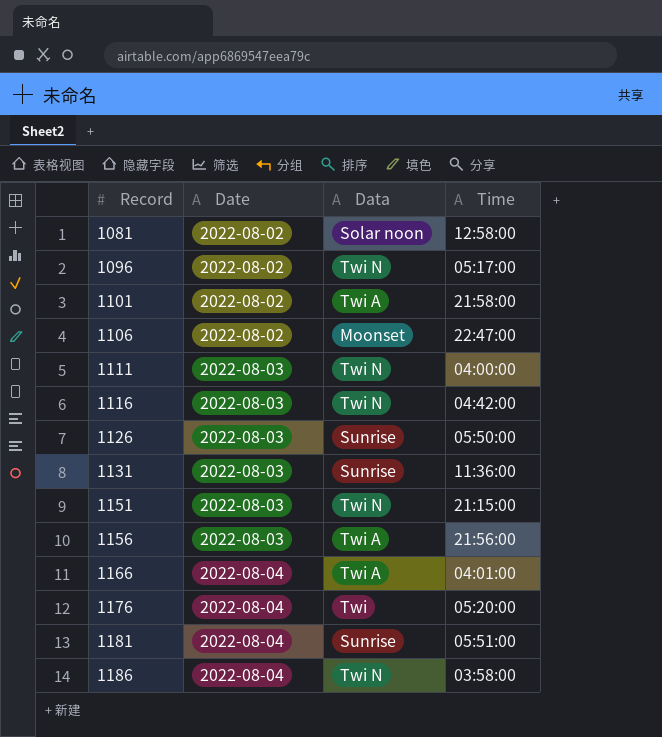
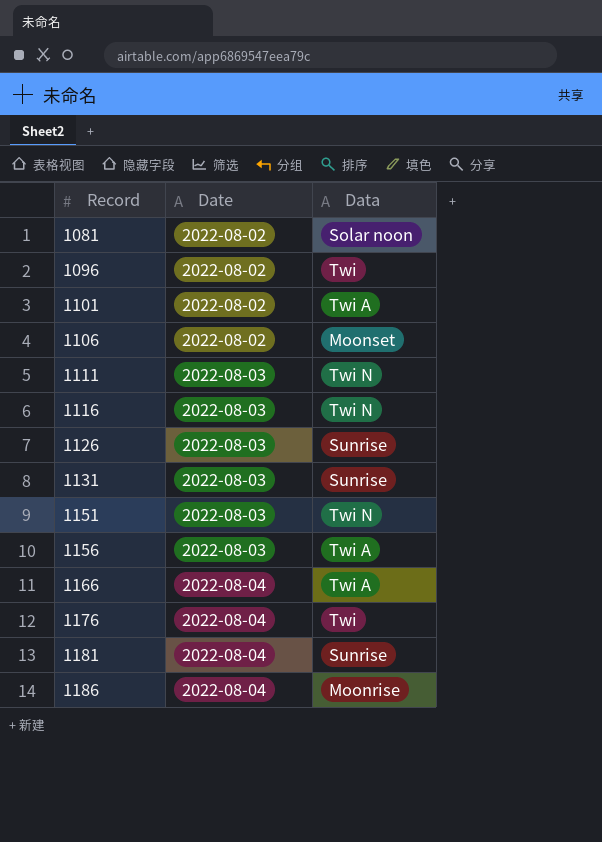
column Time | position: 4 -> none
1096 | Data: Twi N -> Twi
1186 | Data: Twi N -> Moonrise

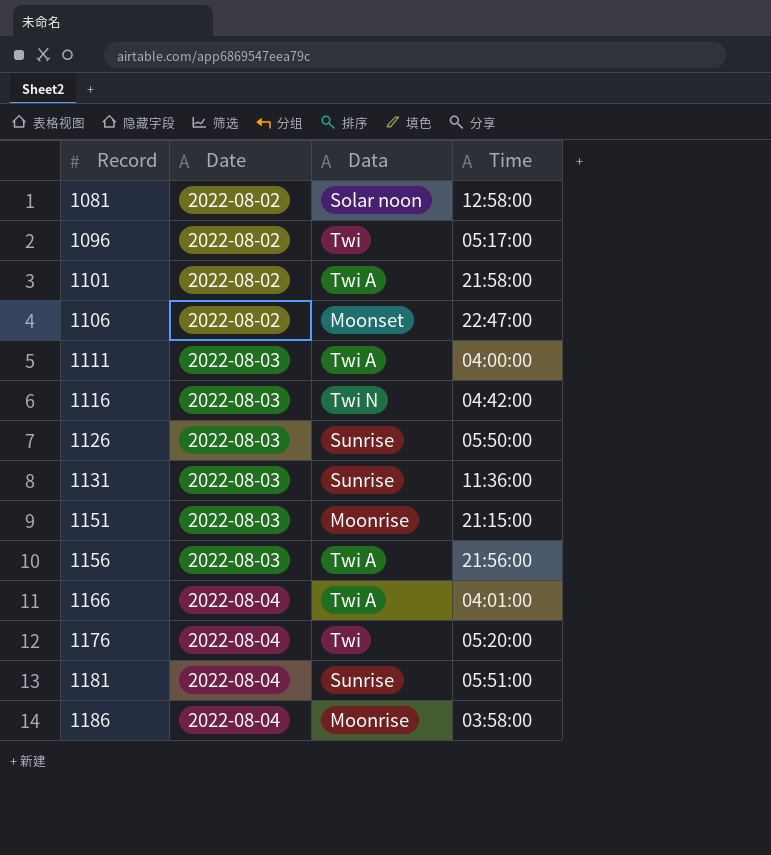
column Time | position: none -> 4
1111 | Data: Twi N -> Twi A
1151 | Data: Twi N -> Moonrise

